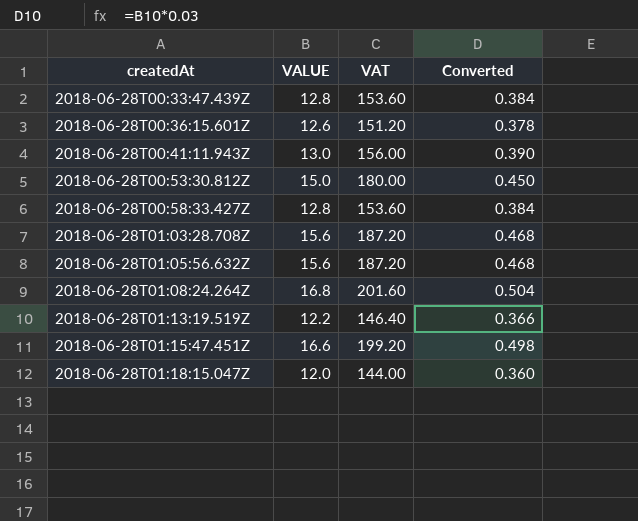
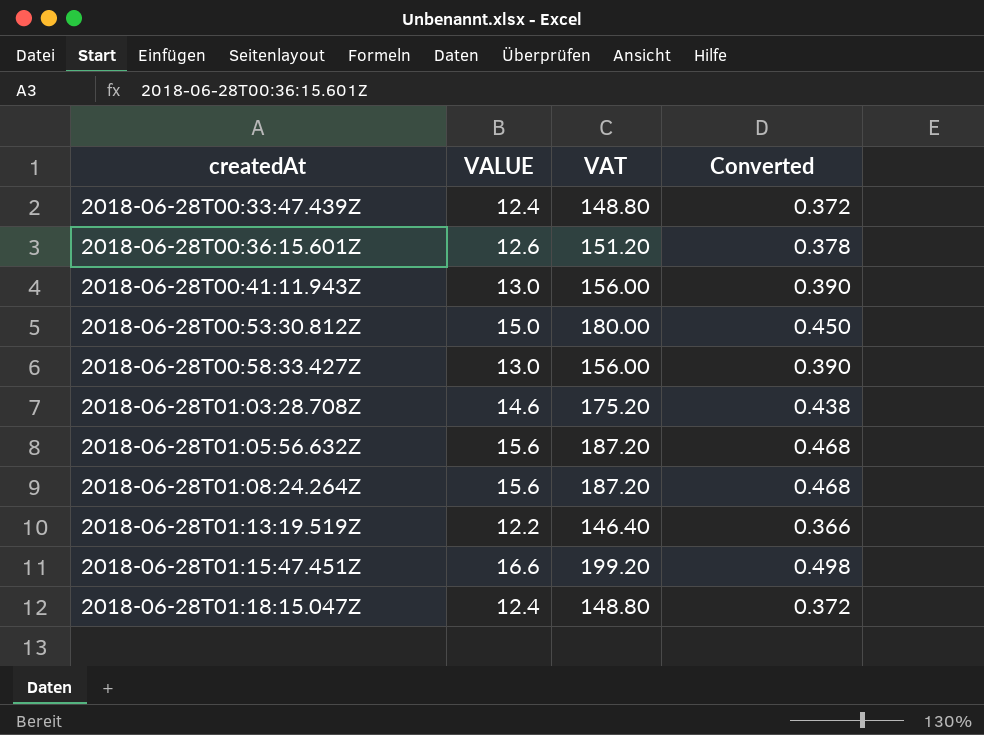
2018-06-28T00:33:47.439Z | VALUE: 12.8 -> 12.4
2018-06-28T00:33:47.439Z | VAT: 153.60 -> 148.80
2018-06-28T00:33:47.439Z | Converted: 0.384 -> 0.372
2018-06-28T00:58:33.427Z | VALUE: 12.8 -> 13.0
2018-06-28T00:58:33.427Z | VAT: 153.60 -> 156.00
2018-06-28T00:58:33.427Z | Converted: 0.384 -> 0.390
2018-06-28T01:03:28.708Z | VALUE: 15.6 -> 14.6
2018-06-28T01:03:28.708Z | VAT: 187.20 -> 175.20
2018-06-28T01:03:28.708Z | Converted: 0.468 -> 0.438
2018-06-28T01:08:24.264Z | VALUE: 16.8 -> 15.6
2018-06-28T01:08:24.264Z | VAT: 201.60 -> 187.20
2018-06-28T01:08:24.264Z | Converted: 0.504 -> 0.468
2018-06-28T01:18:15.047Z | VALUE: 12.0 -> 12.4
2018-06-28T01:18:15.047Z | VAT: 144.00 -> 148.80
2018-06-28T01:18:15.047Z | Converted: 0.360 -> 0.372

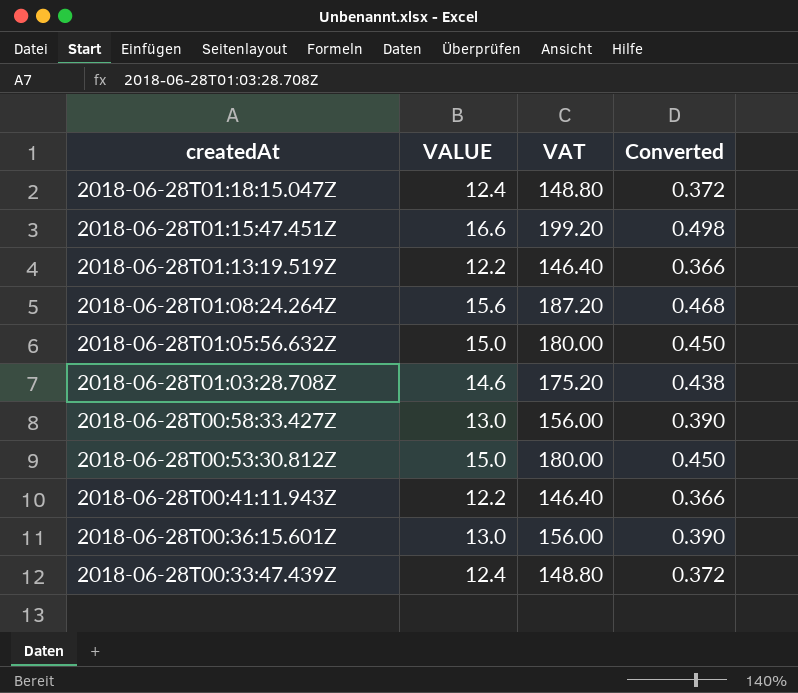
row order: createdAt ascending -> createdAt descending
2018-06-28T01:05:56.632Z | VALUE: 15.6 -> 15.0
2018-06-28T01:05:56.632Z | VAT: 187.20 -> 180.00
2018-06-28T01:05:56.632Z | Converted: 0.468 -> 0.450
2018-06-28T00:41:11.943Z | VALUE: 13.0 -> 12.2
2018-06-28T00:41:11.943Z | VAT: 156.00 -> 146.40
2018-06-28T00:41:11.943Z | Converted: 0.390 -> 0.366
2018-06-28T00:36:15.601Z | VALUE: 12.6 -> 13.0
2018-06-28T00:36:15.601Z | VAT: 151.20 -> 156.00
2018-06-28T00:36:15.601Z | Converted: 0.378 -> 0.390

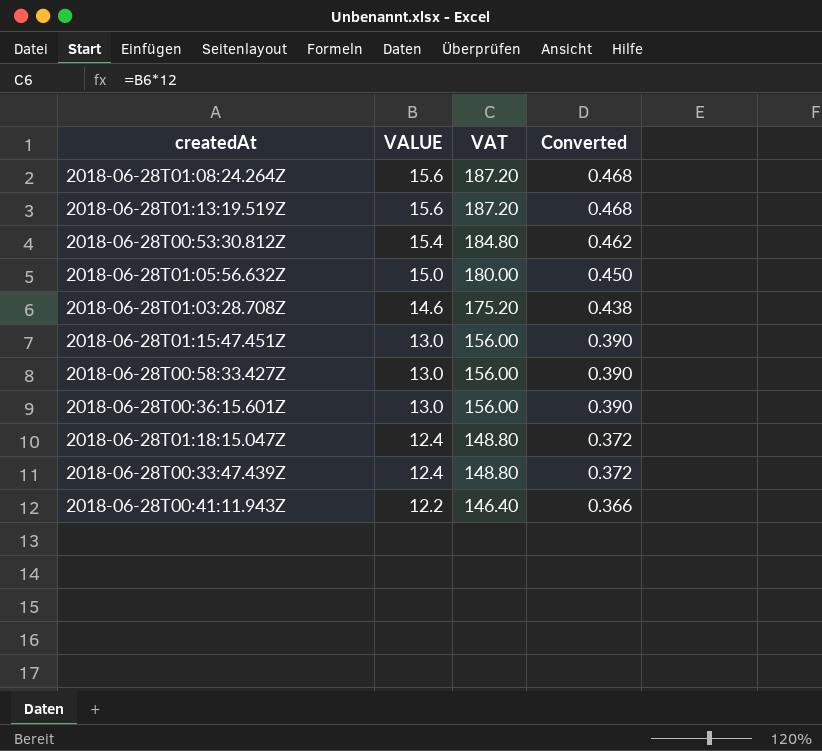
row order: createdAt descending -> VALUE descending
2018-06-28T01:13:19.519Z | VALUE: 12.2 -> 15.6
2018-06-28T01:13:19.519Z | VAT: 146.40 -> 187.20
2018-06-28T01:13:19.519Z | Converted: 0.366 -> 0.468
2018-06-28T00:53:30.812Z | VALUE: 15.0 -> 15.4
2018-06-28T00:53:30.812Z | VAT: 180.00 -> 184.80
2018-06-28T00:53:30.812Z | Converted: 0.450 -> 0.462
2018-06-28T01:15:47.451Z | VALUE: 16.6 -> 13.0
2018-06-28T01:15:47.451Z | VAT: 199.20 -> 156.00
2018-06-28T01:15:47.451Z | Converted: 0.498 -> 0.390

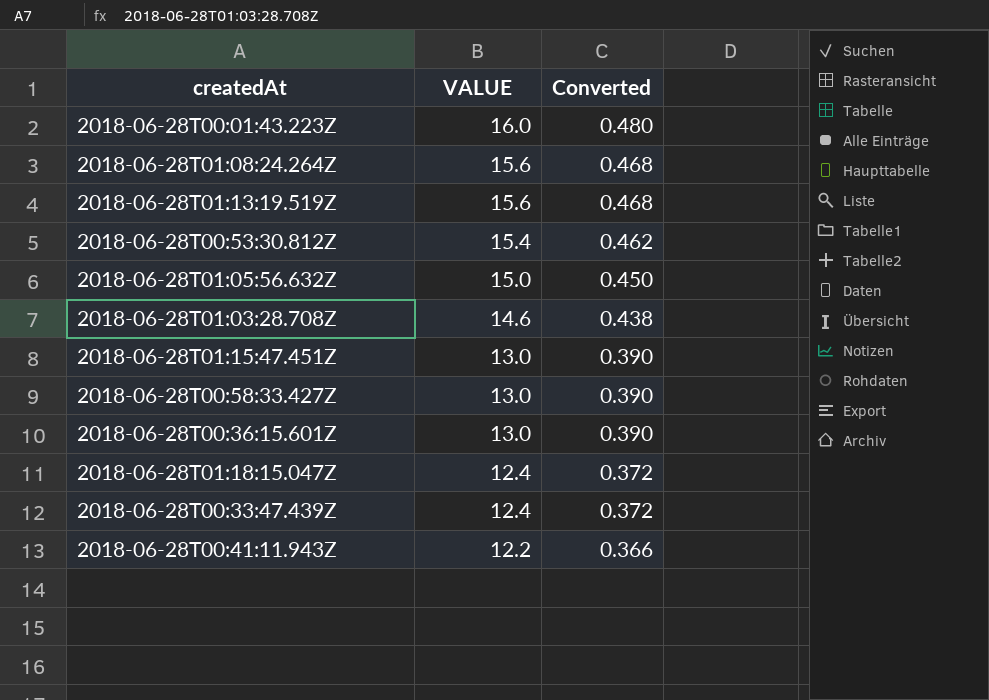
column VAT | formula: [VALUE] * 12 -> none
row 2018-06-28T00:01:43.223Z: none -> 16.0 | 0.480

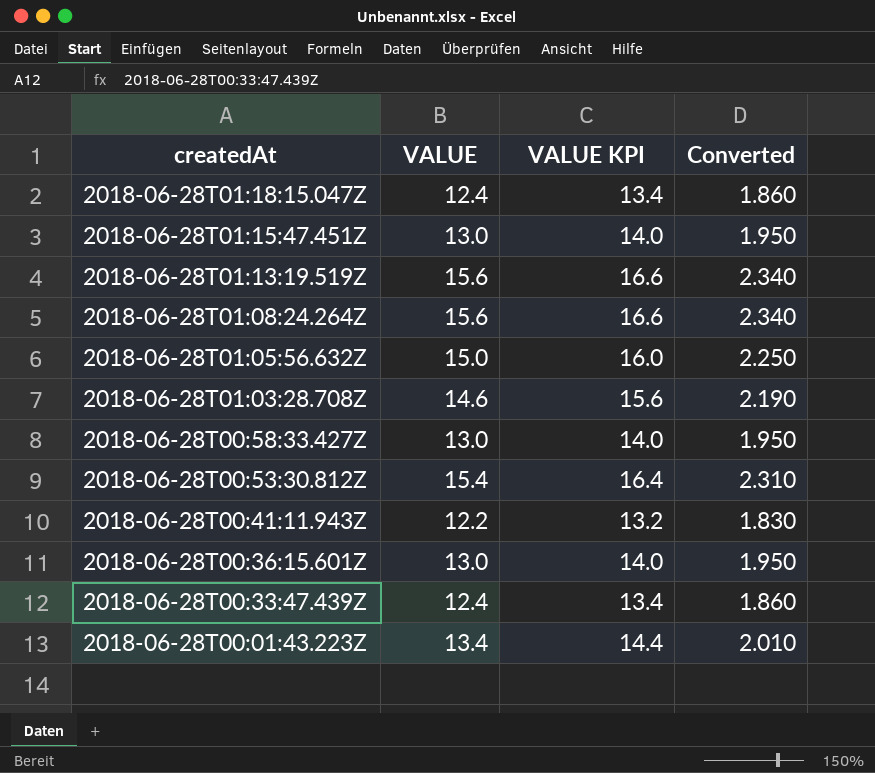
row order: VALUE descending -> createdAt descending
column VALUE KPI | formula: none -> [VALUE] + 1
column Converted | formula: [VALUE] * 0.03 -> [VALUE] * 0.15
2018-06-28T00:01:43.223Z | VALUE: 16.0 -> 13.4

